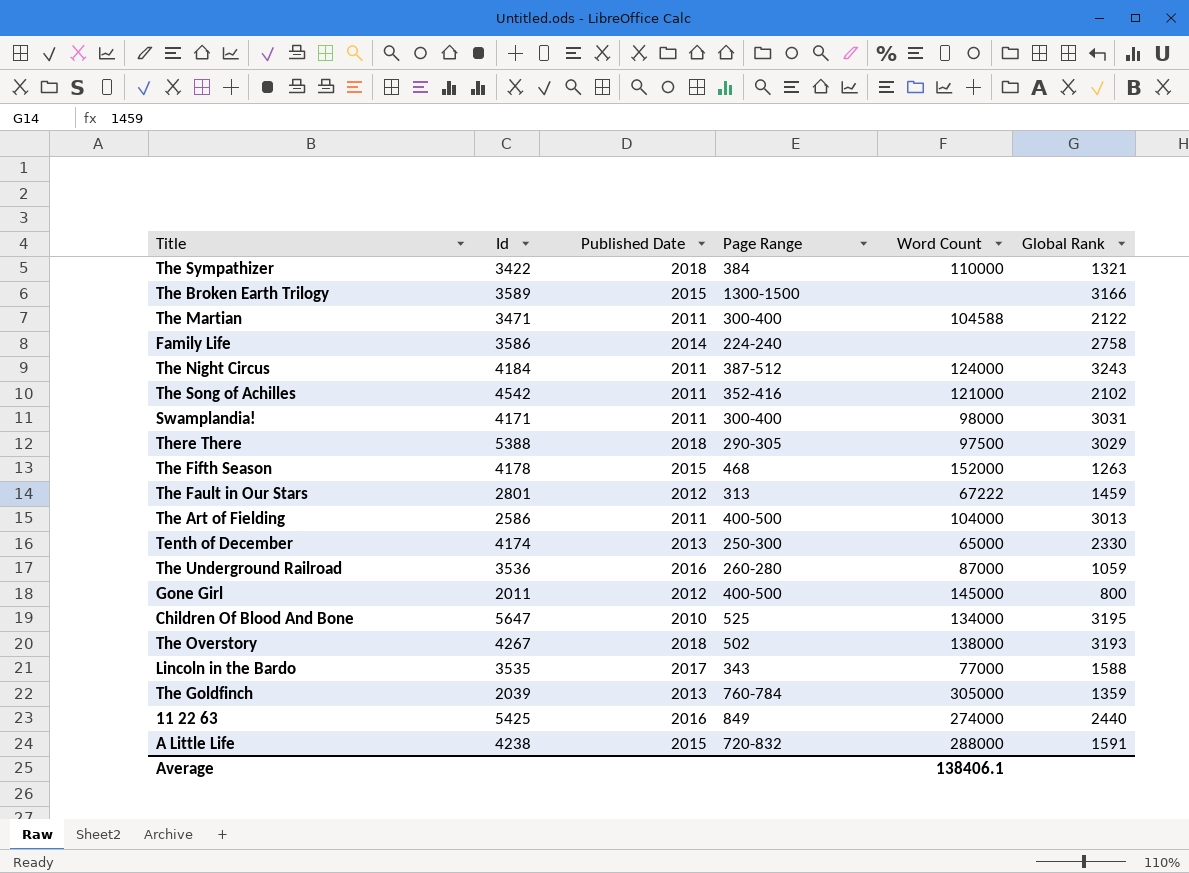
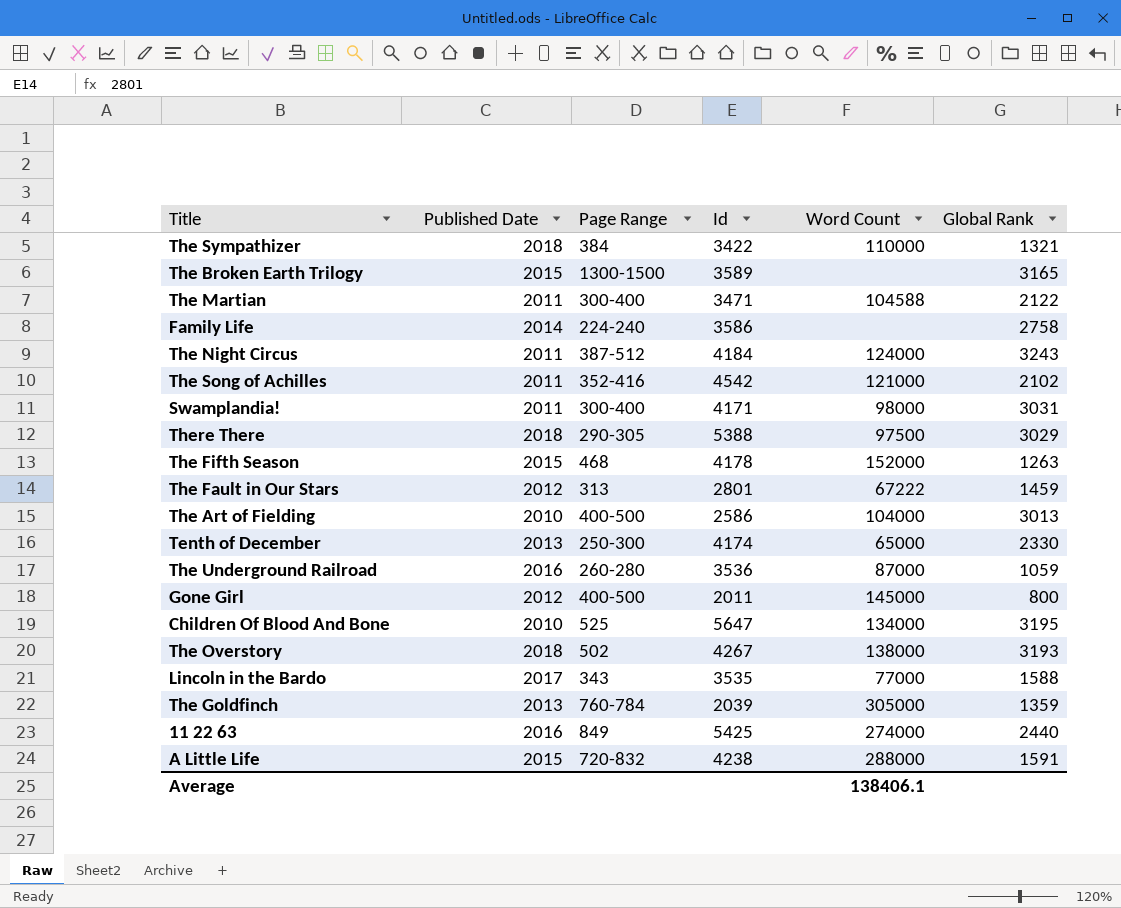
column Id | position: 2 -> 4
The Broken Earth Trilogy | Global Rank: 3166 -> 3165
The Art of Fielding | Published Date: 2011 -> 2010

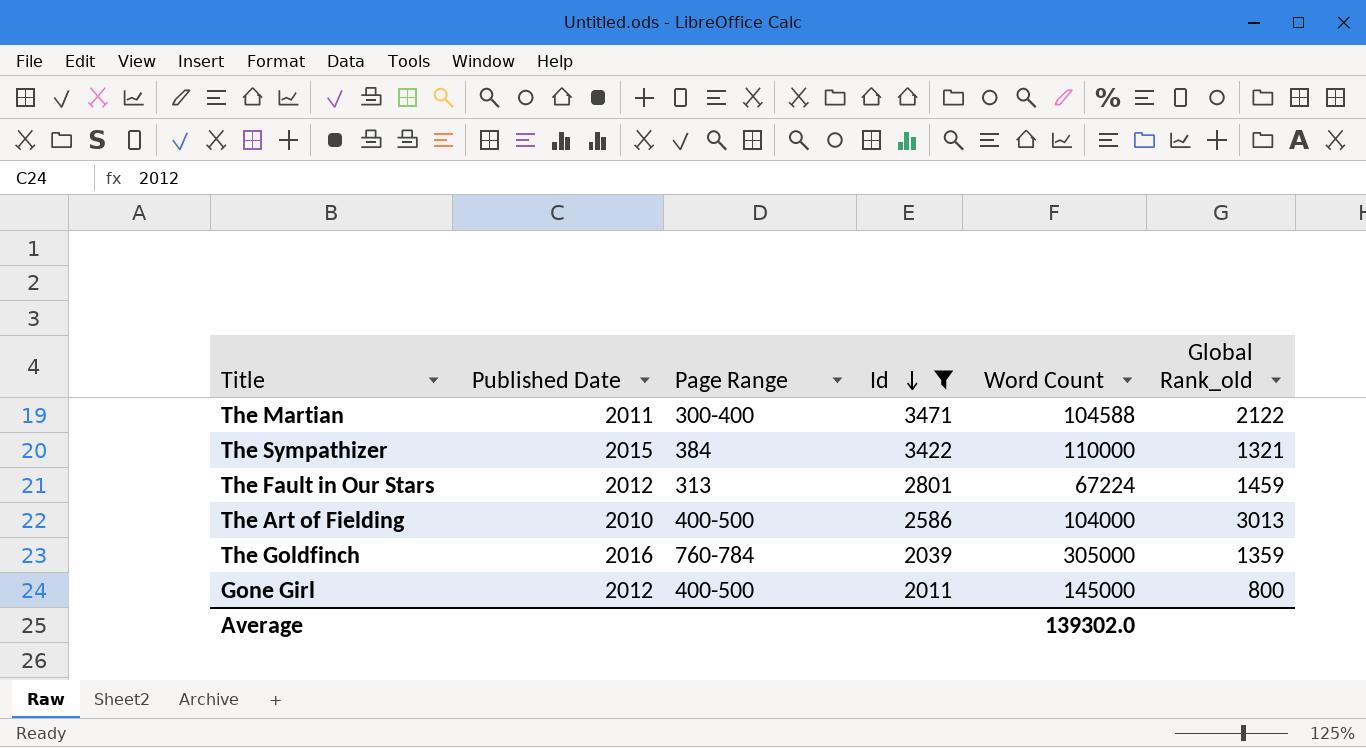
filter: none -> Id <= 3471
row order: none -> Id descending
column name: Global Rank -> Global Rank_old
The Sympathizer | Published Date: 2018 -> 2015
The Fault in Our Stars | Word Count: 67222 -> 67224
The Goldfinch | Published Date: 2013 -> 2016
Average | Word Count: 138406.1 -> 139302.0

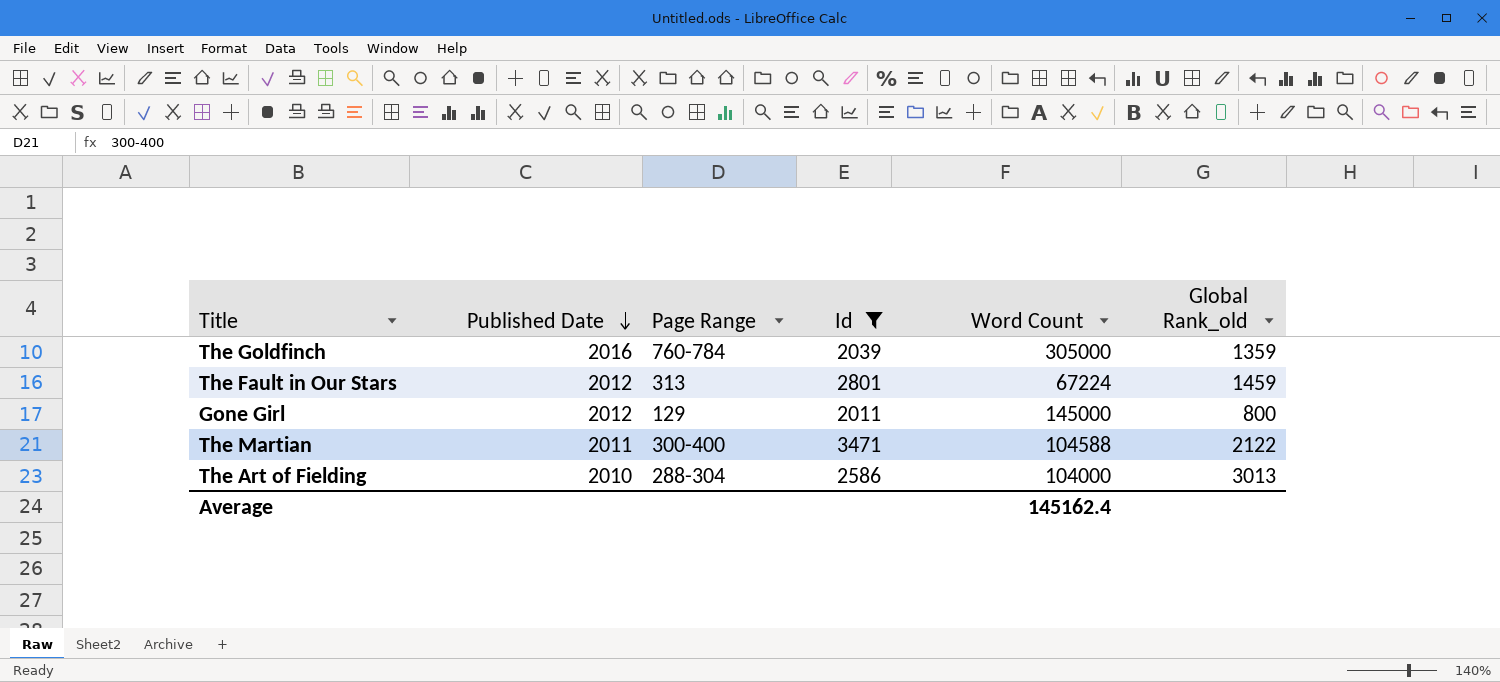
row order: Id descending -> Published Date descending
row The Sympathizer: 2015 | 384 | 3422 | 110000 | 1321 -> none
Gone Girl | Page Range: 400-500 -> 129
The Art of Fielding | Page Range: 400-500 -> 288-304
Average | Word Count: 139302.0 -> 145162.4

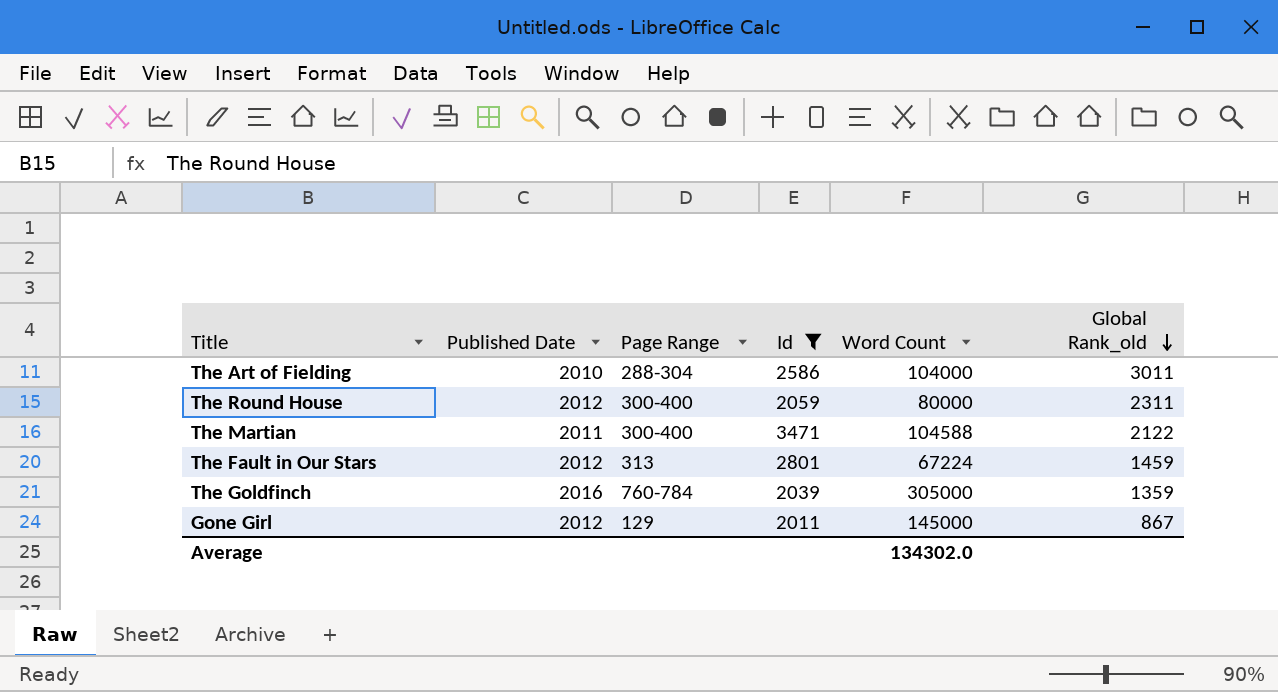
row order: Published Date descending -> Global Rank_old descending
The Art of Fielding | Global Rank_old: 3013 -> 3011
row The Round House: none -> 2012 | 300-400 | 2059 | 80000 | 2311
Gone Girl | Global Rank_old: 800 -> 867
Average | Word Count: 145162.4 -> 134302.0

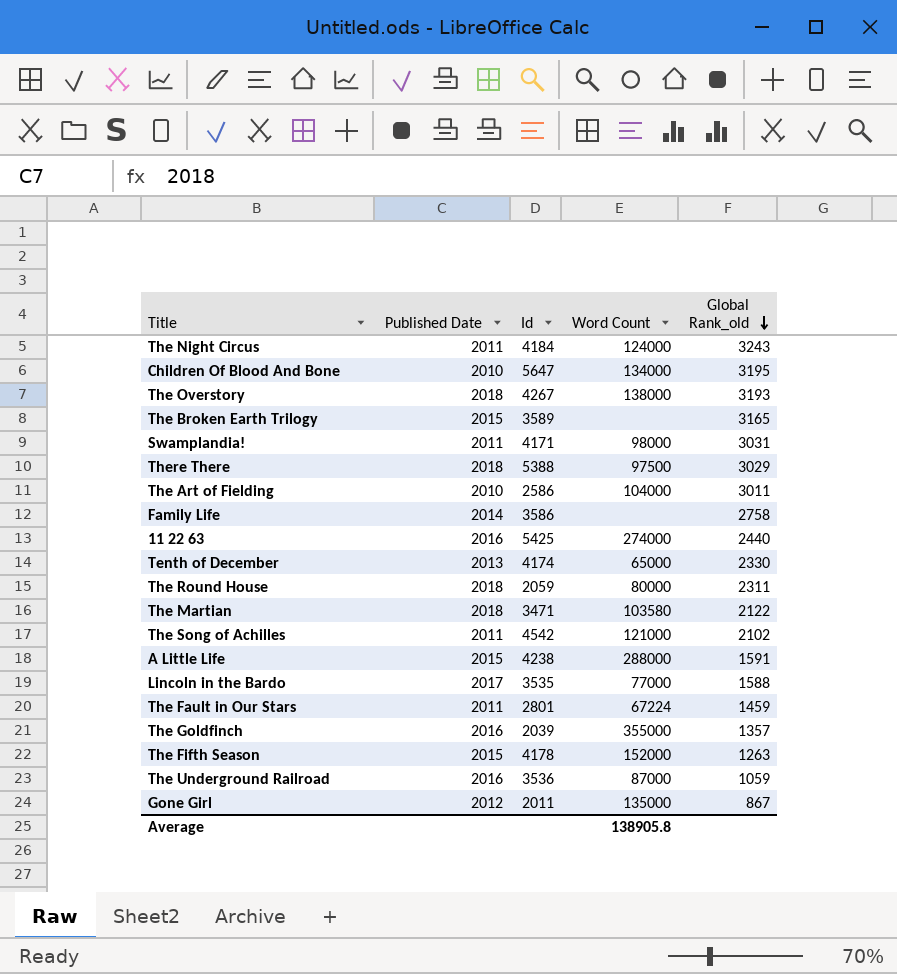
filter: Id <= 3471 -> none
column Page Range | position: 3 -> none
The Round House | Published Date: 2012 -> 2018
The Martian | Published Date: 2011 -> 2018
The Martian | Word Count: 104588 -> 103580
The Fault in Our Stars | Published Date: 2012 -> 2011
The Goldfinch | Word Count: 305000 -> 355000
The Goldfinch | Global Rank_old: 1359 -> 1357
Gone Girl | Word Count: 145000 -> 135000
Average | Word Count: 134302.0 -> 138905.8

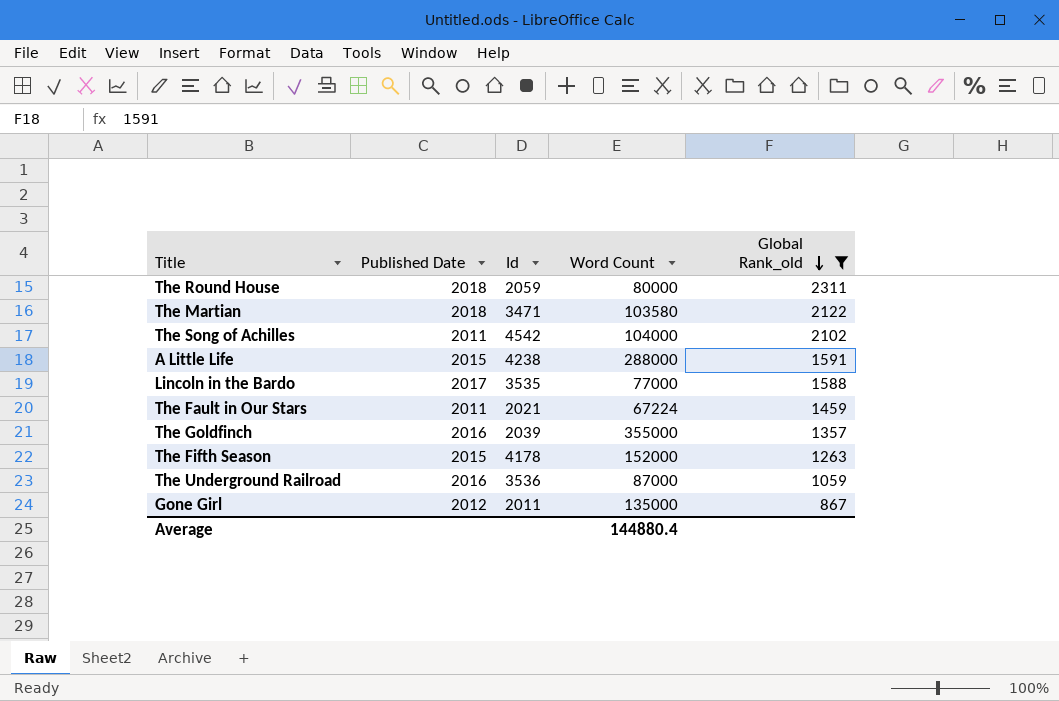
filter: none -> Global Rank_old <= 2311
The Song of Achilles | Word Count: 121000 -> 104000
The Fault in Our Stars | Id: 2801 -> 2021
Average | Word Count: 138905.8 -> 144880.4

